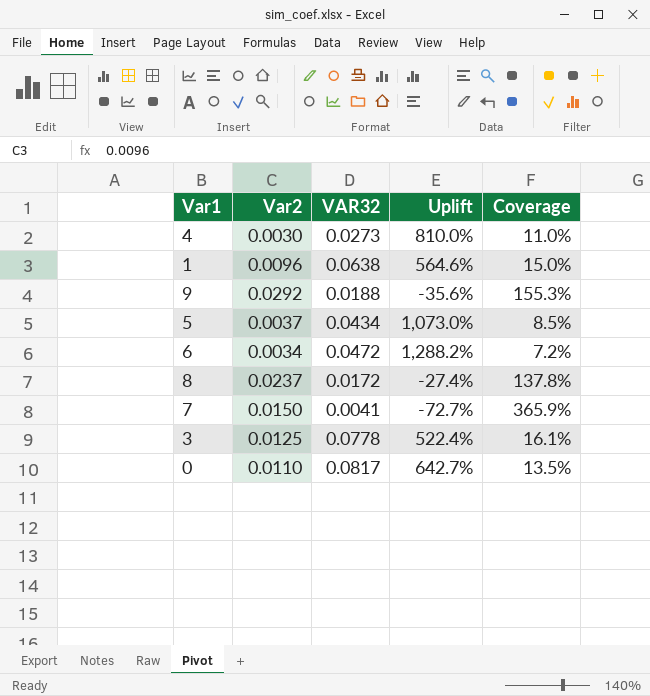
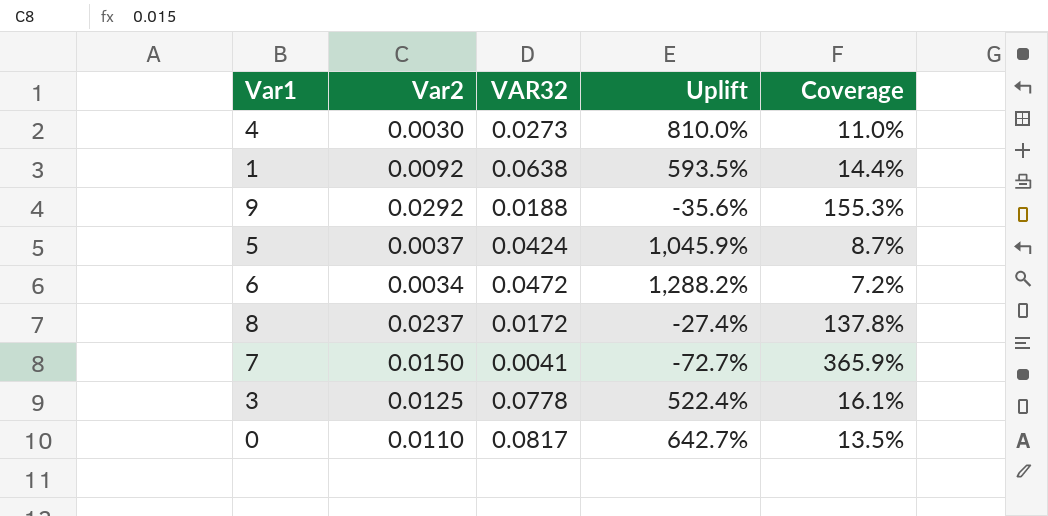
1 | Var2: 0.0096 -> 0.0092
1 | Uplift: 564.6% -> 593.5%
1 | Coverage: 15.0% -> 14.4%
5 | VAR32: 0.0434 -> 0.0424
5 | Uplift: 1,073.0% -> 1,045.9%
5 | Coverage: 8.5% -> 8.7%

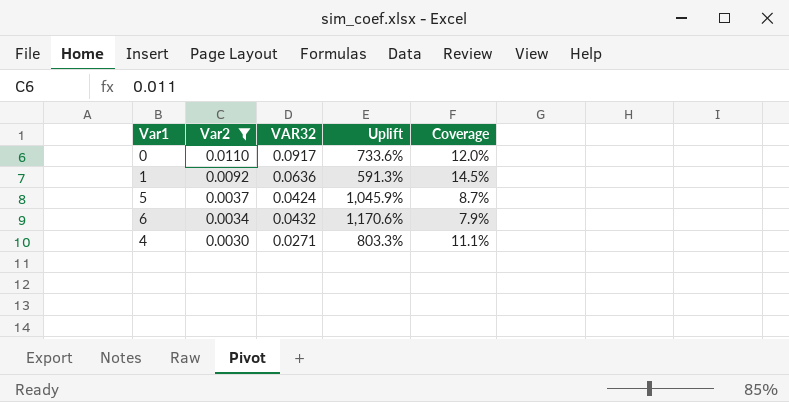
filter: none -> Var2 <= 0.0110
row order: none -> Var2 descending
0 | VAR32: 0.0817 -> 0.0917
0 | Uplift: 642.7% -> 733.6%
0 | Coverage: 13.5% -> 12.0%
1 | VAR32: 0.0638 -> 0.0636
1 | Uplift: 593.5% -> 591.3%
1 | Coverage: 14.4% -> 14.5%
6 | VAR32: 0.0472 -> 0.0432
6 | Uplift: 1,288.2% -> 1,170.6%
6 | Coverage: 7.2% -> 7.9%
4 | VAR32: 0.0273 -> 0.0271
4 | Uplift: 810.0% -> 803.3%
4 | Coverage: 11.0% -> 11.1%

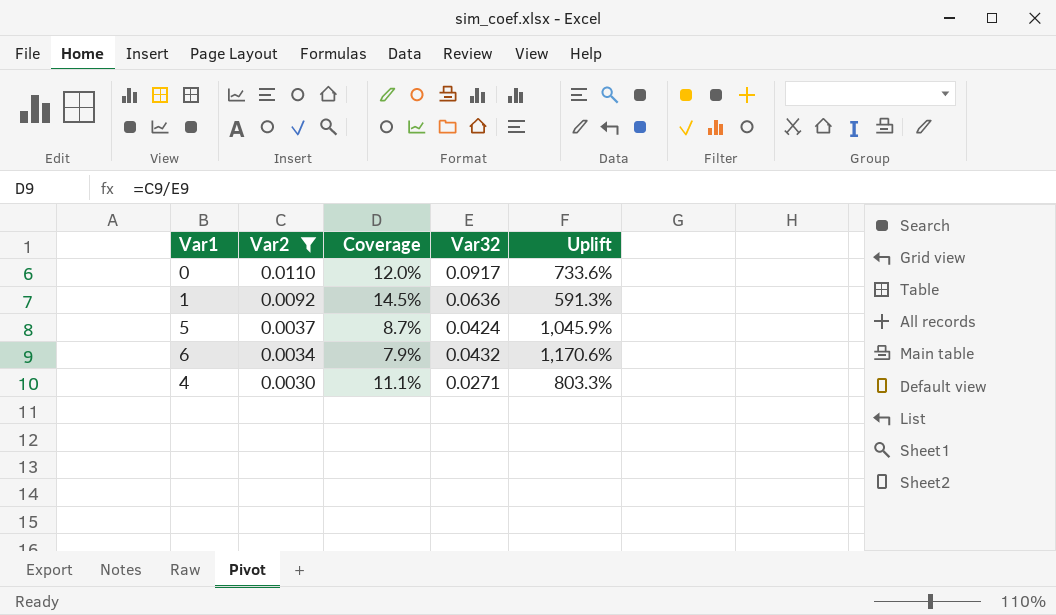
column Coverage | position: 5 -> 3
column name: VAR32 -> Var32

